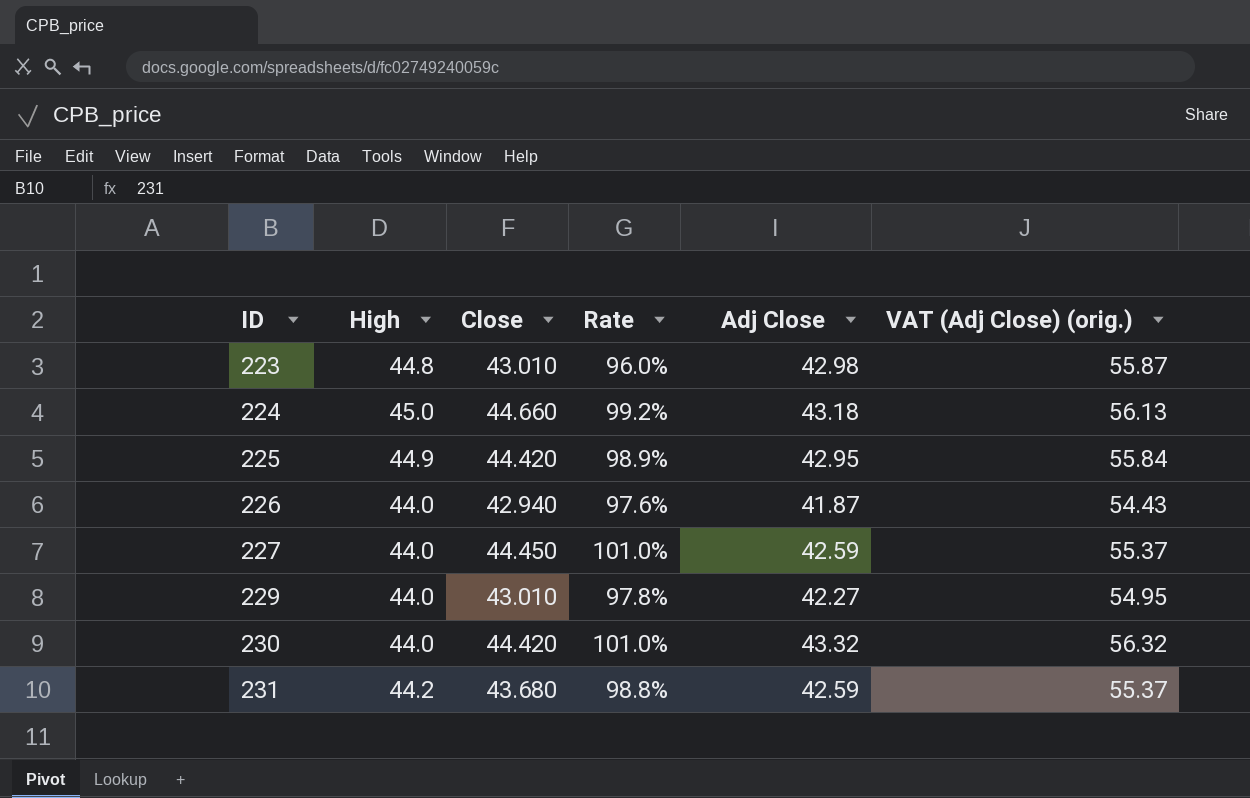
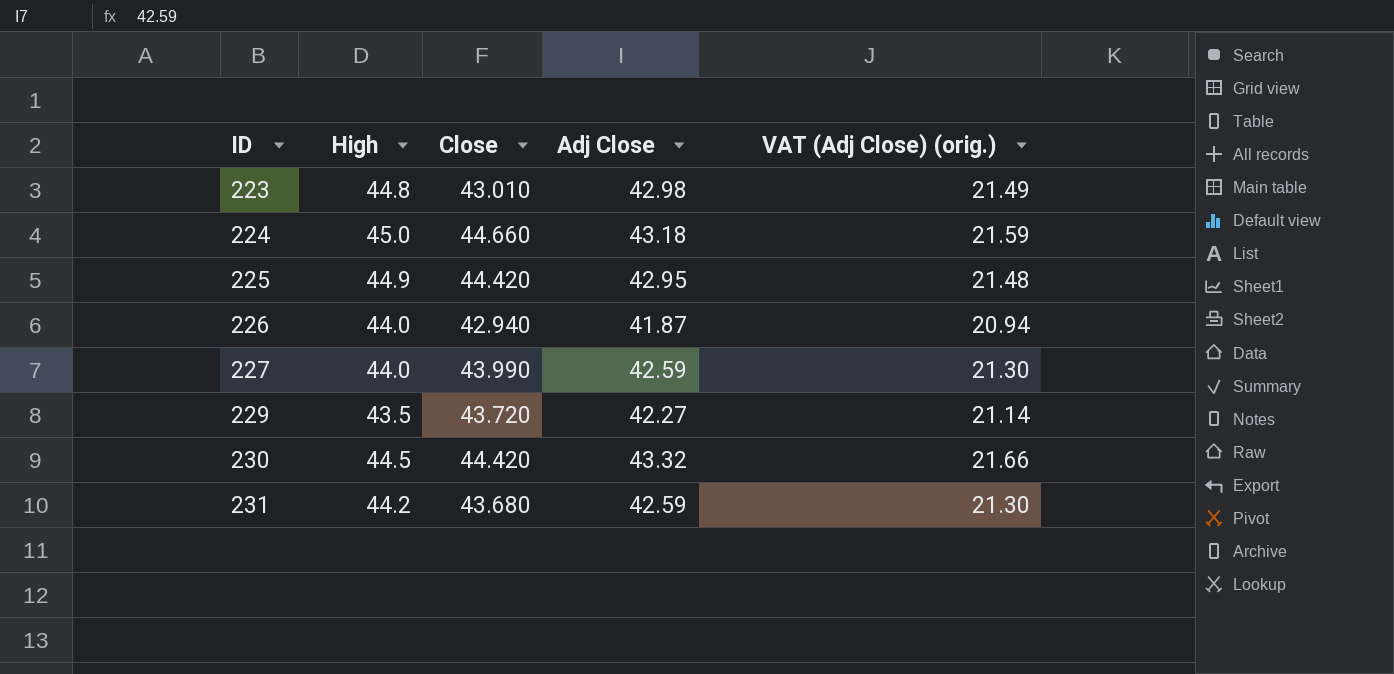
column Rate | formula: [Close] / [High] -> none
column VAT (Adj Close) (orig.) | formula: [Adj Close] * 1.3 -> [Adj Close] * 0.5
227 | Close: 44.450 -> 43.990
229 | High: 44.0 -> 43.5
229 | Close: 43.010 -> 43.720
230 | High: 44.0 -> 44.5

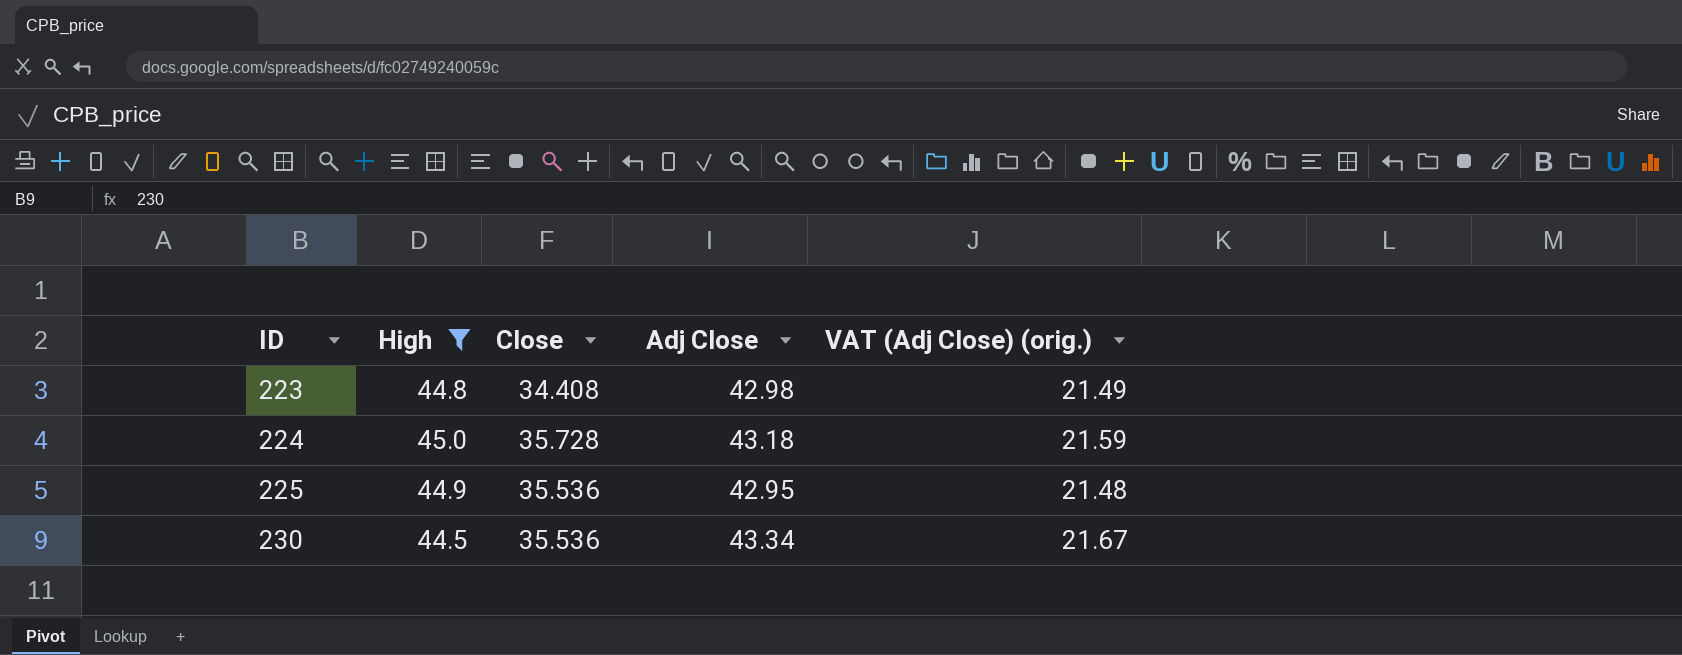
filter: none -> High >= 44.5
223 | Close: 43.010 -> 34.408
224 | Close: 44.660 -> 35.728
225 | Close: 44.420 -> 35.536
230 | Close: 44.420 -> 35.536
230 | Adj Close: 43.32 -> 43.34
230 | VAT (Adj Close) (orig.): 21.66 -> 21.67

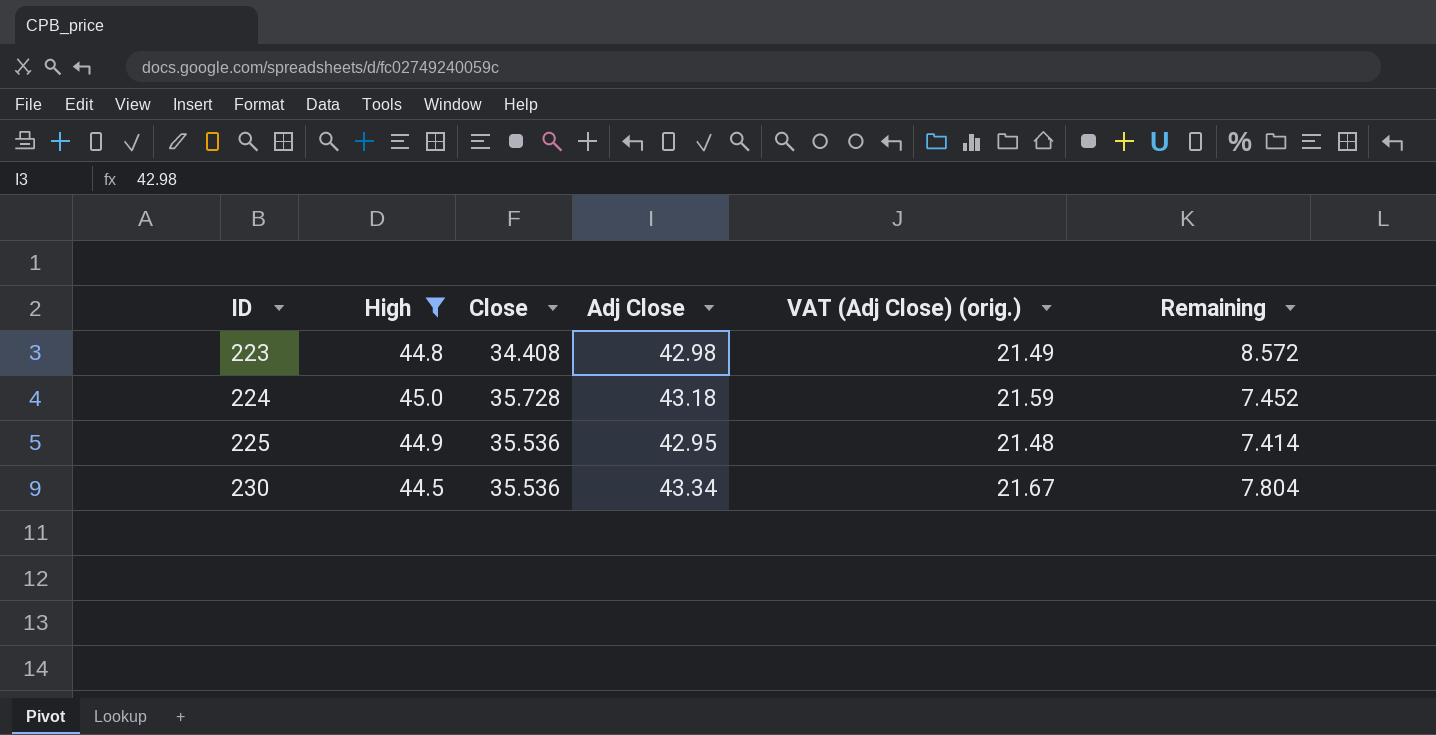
column Remaining | formula: none -> [Adj Close] - [Close]

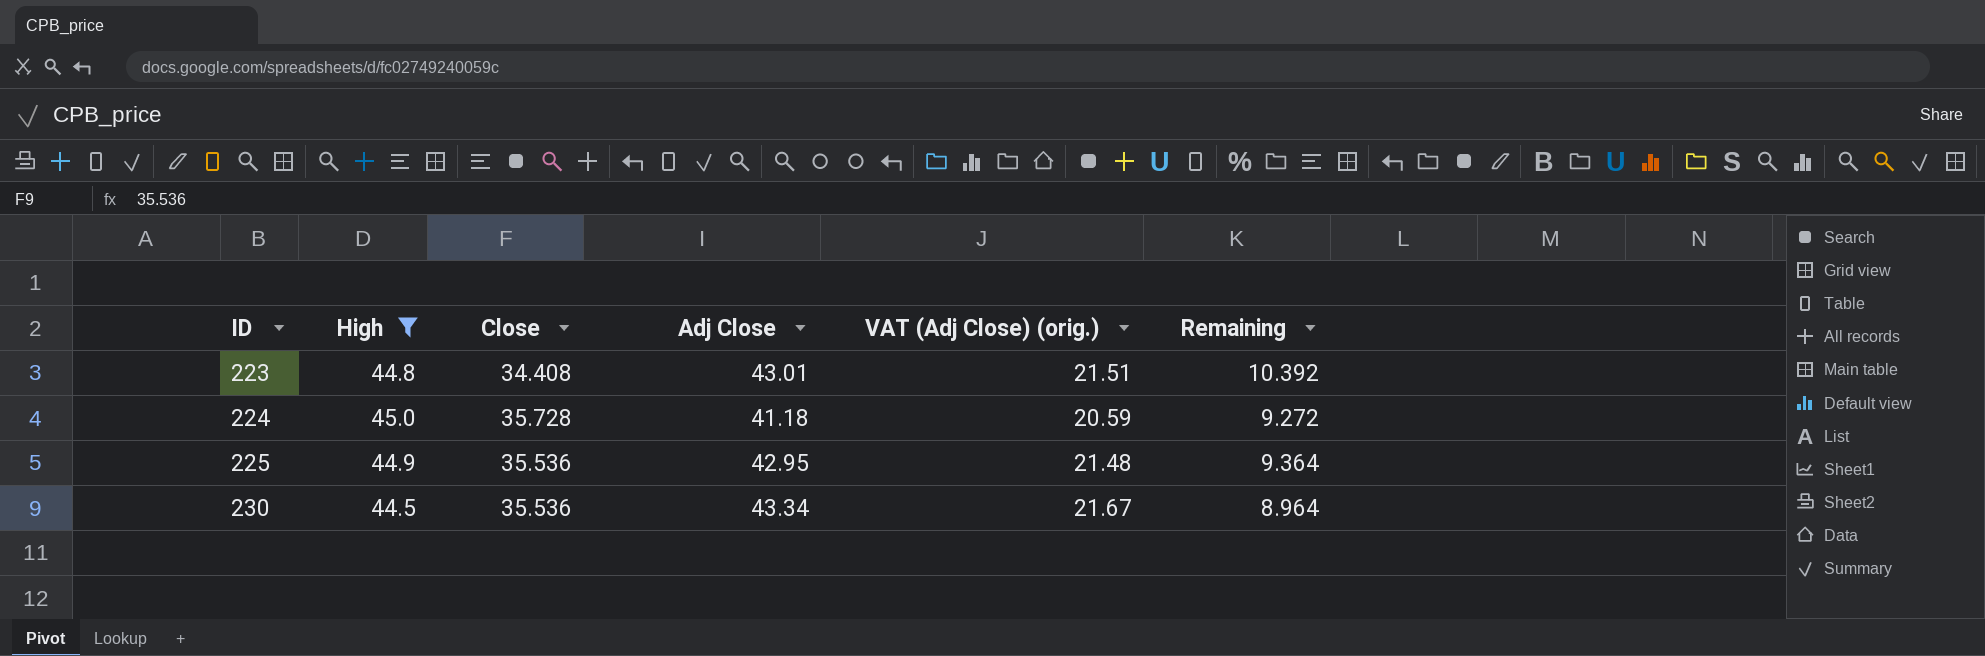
column Remaining | formula: [Adj Close] - [Close] -> [High] - [Close]
223 | Adj Close: 42.98 -> 43.01
223 | VAT (Adj Close) (orig.): 21.49 -> 21.51
224 | Adj Close: 43.18 -> 41.18
224 | VAT (Adj Close) (orig.): 21.59 -> 20.59

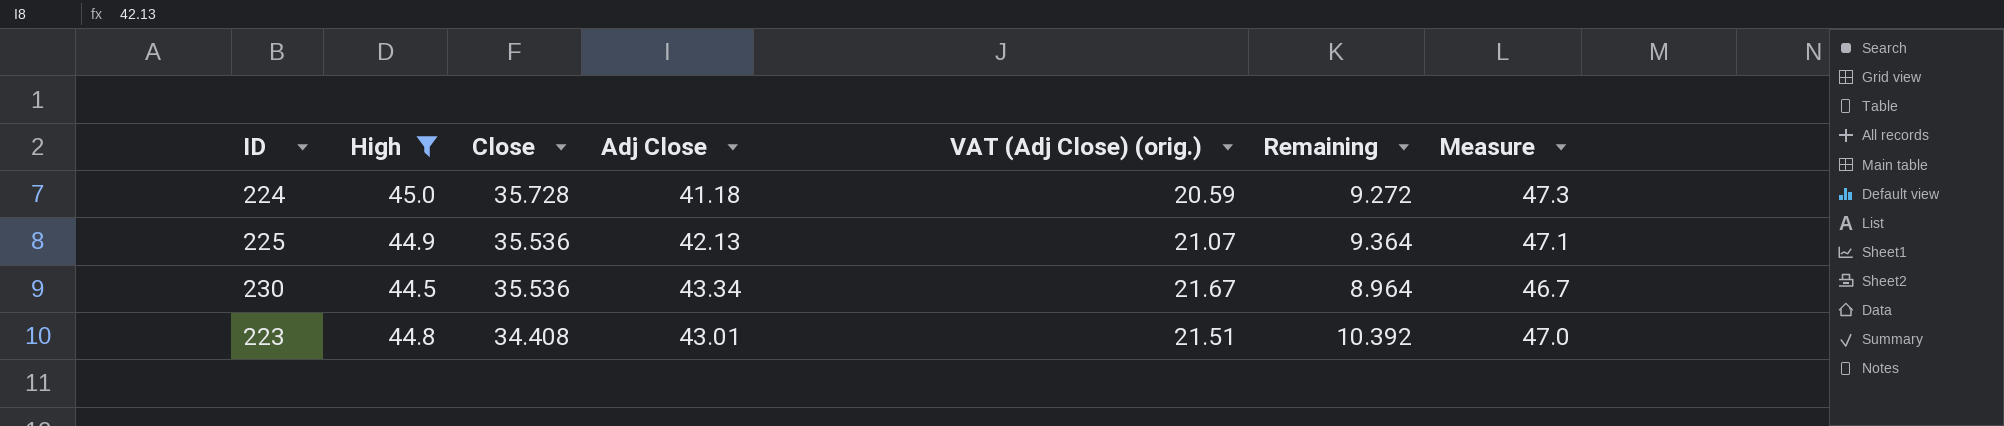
row order: ID ascending -> Close descending
column Measure | formula: none -> [High] * 1.05
225 | Adj Close: 42.95 -> 42.13
225 | VAT (Adj Close) (orig.): 21.48 -> 21.07

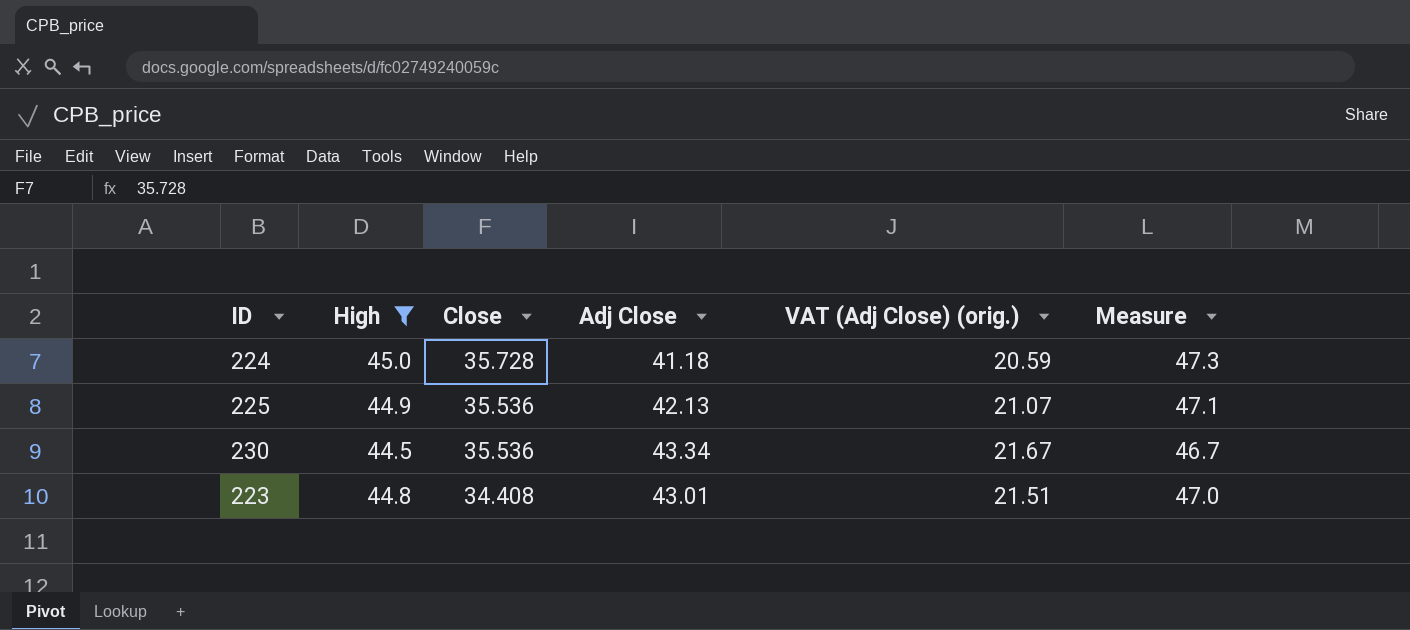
column Remaining | formula: [High] - [Close] -> none

